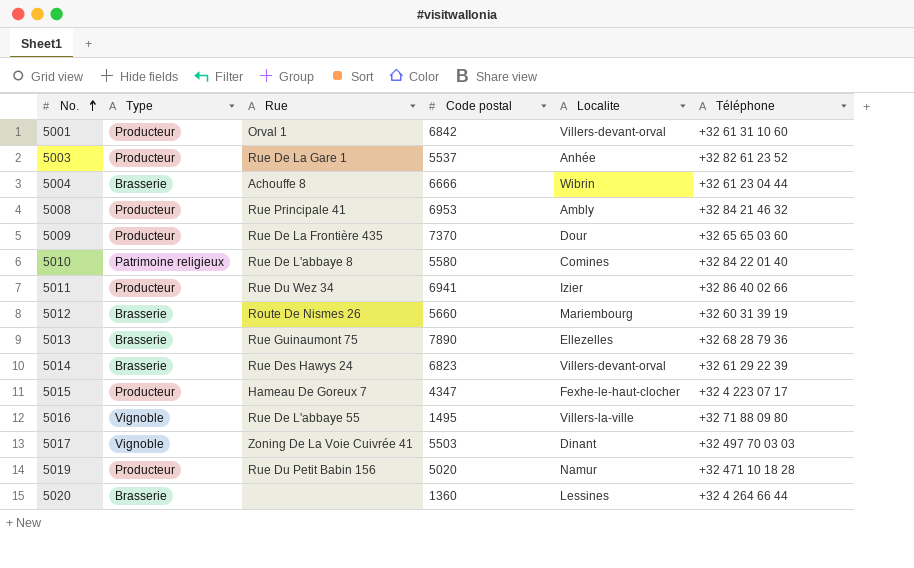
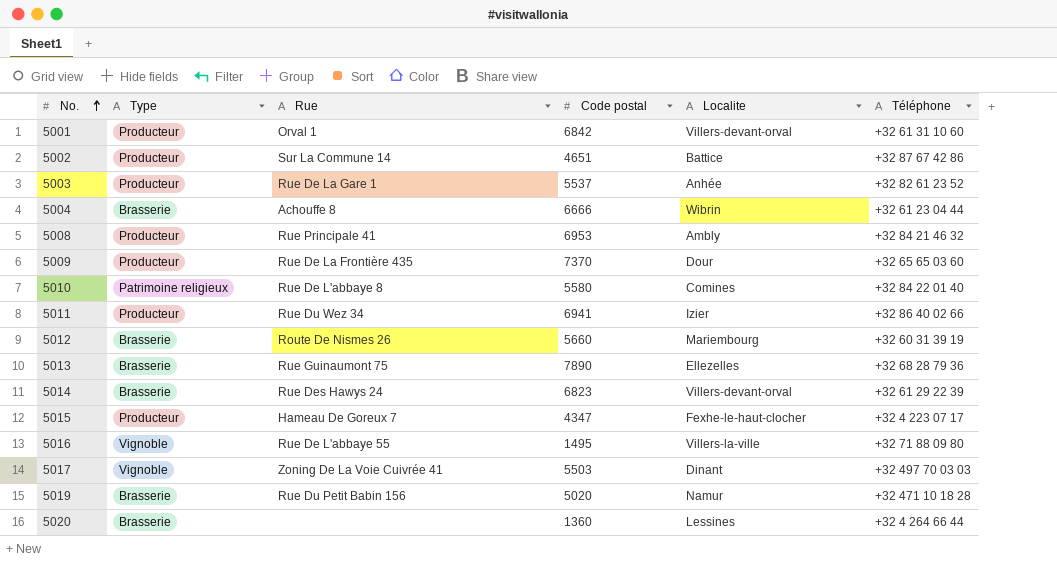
row 5002: none -> Producteur | Sur La Commune 14 | 4651 | Battice | +32 87 67 42 86
5019 | Type: Producteur -> Brasserie

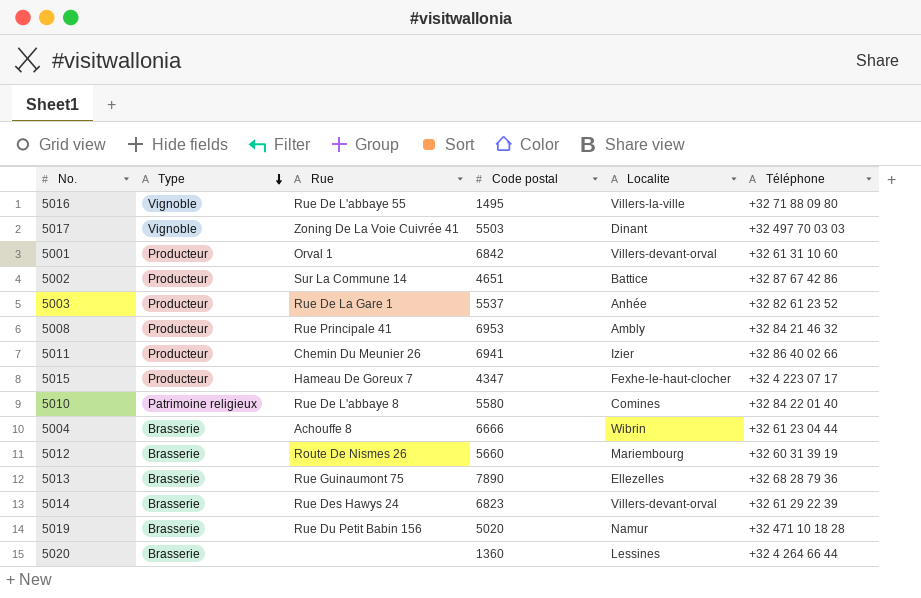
row order: No. ascending -> Type descending
row 5009: Producteur | Rue De La Frontière 435 | 7370 | Dour | +32 65 65 03 60 -> none
5011 | Rue: Rue Du Wez 34 -> Chemin Du Meunier 26

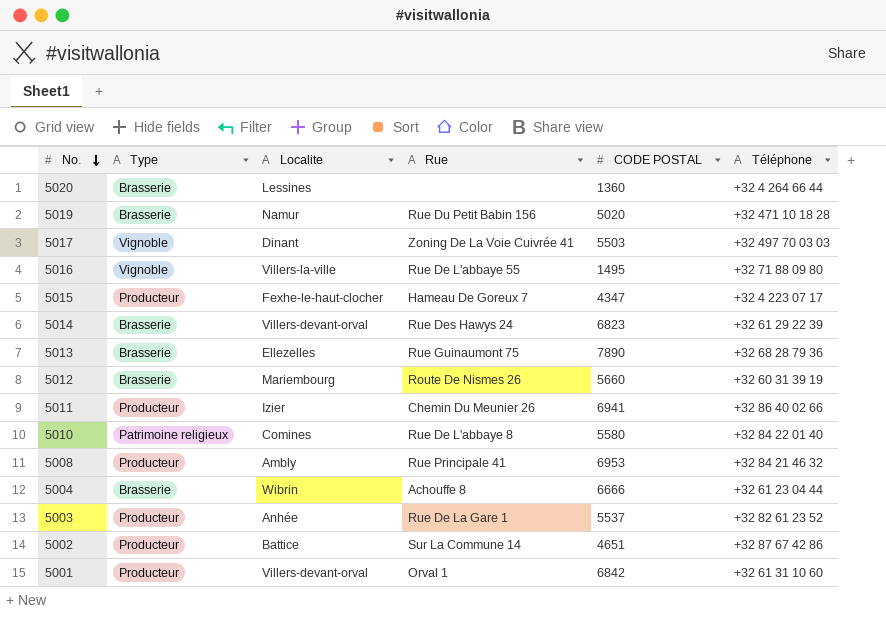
row order: Type descending -> No. descending
column Localite | position: 5 -> 3
column name: Code postal -> CODE POSTAL

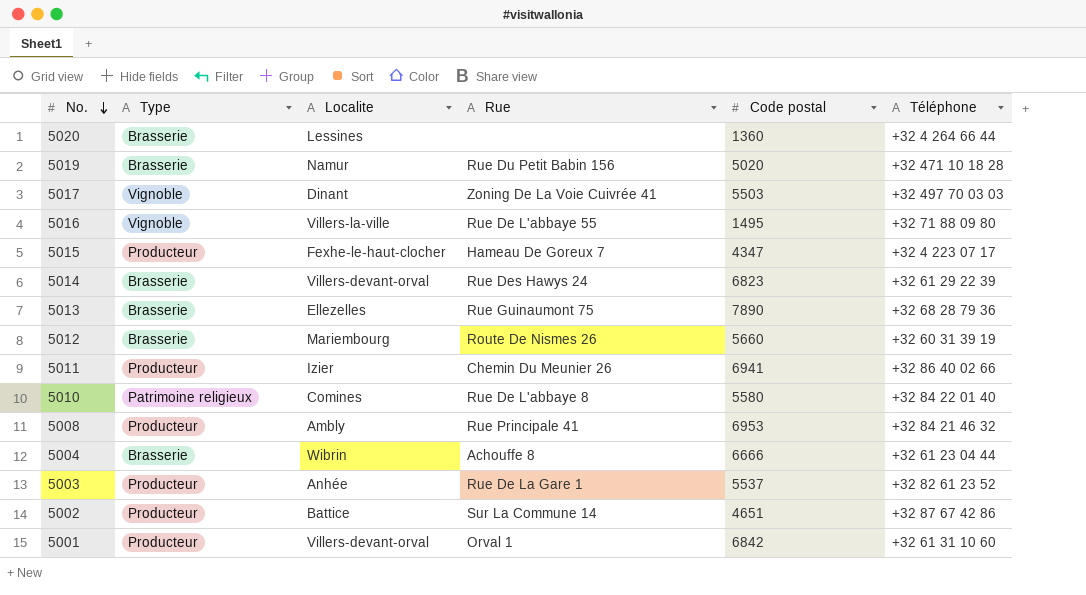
column name: CODE POSTAL -> Code postal

